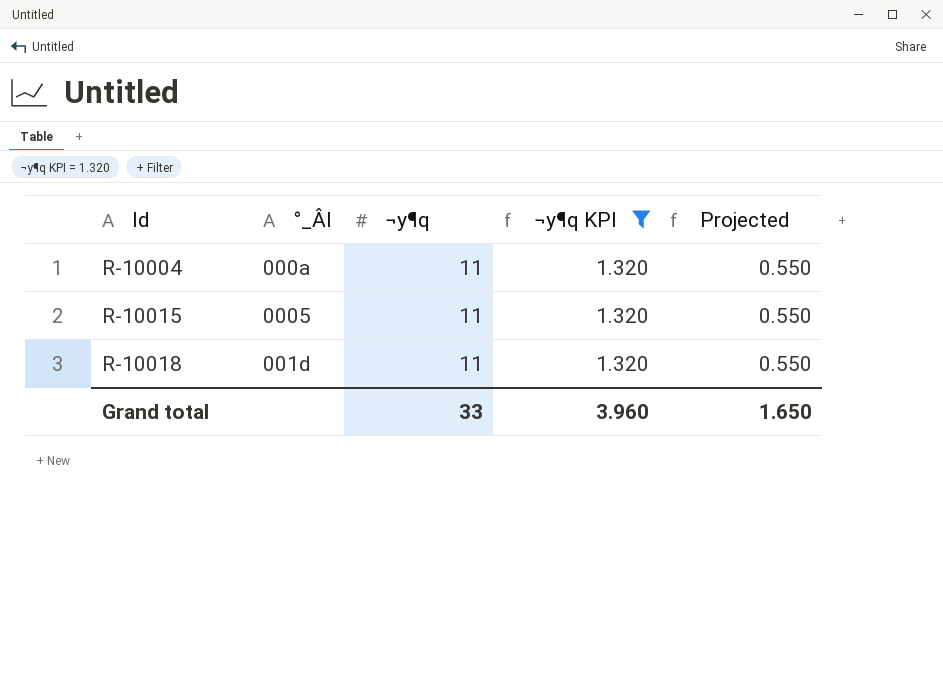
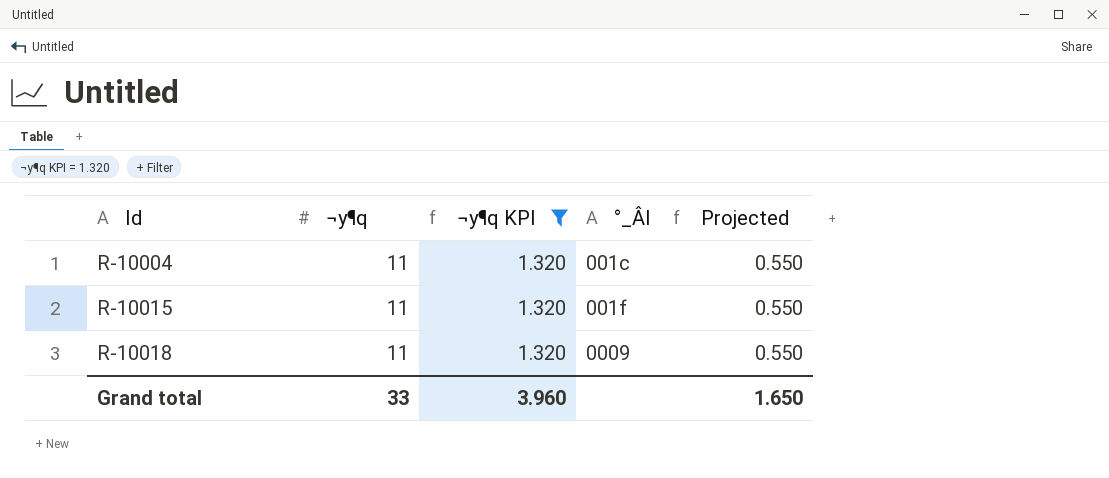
column °_ÂI | position: 2 -> 4
R-10004 | °_ÂI: 000a -> 001c
R-10015 | °_ÂI: 0005 -> 001f
R-10018 | °_ÂI: 001d -> 0009

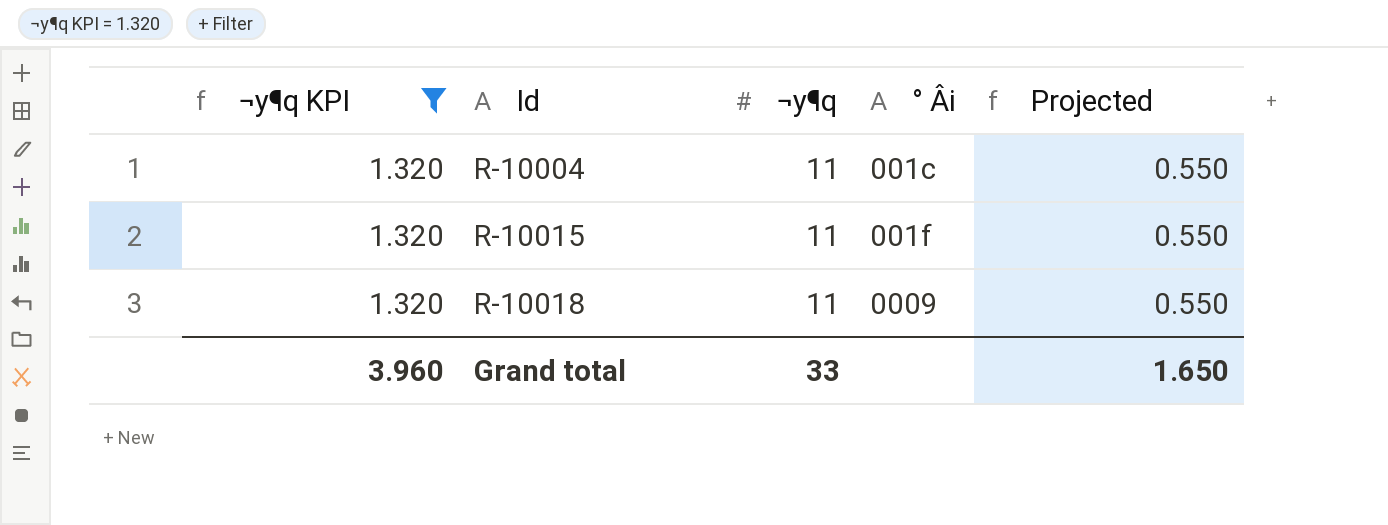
column ¬y¶q KPI | position: 3 -> 1
column name: °_ÂI -> ° Âi

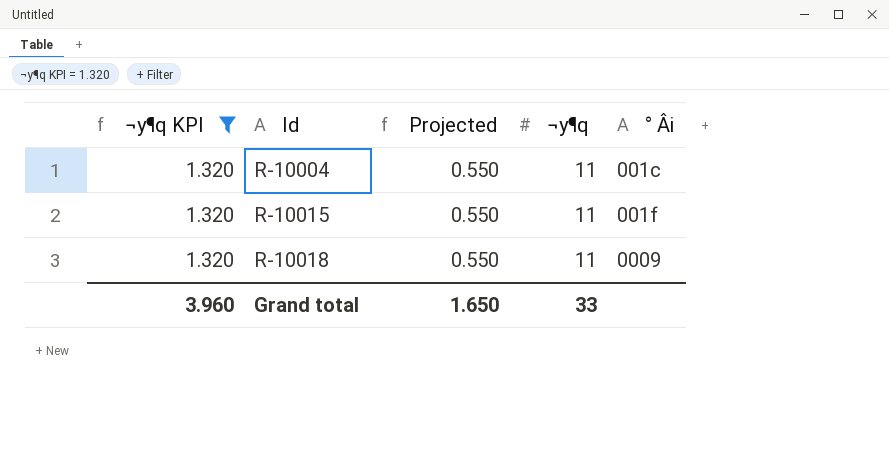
column Projected | position: 5 -> 3

